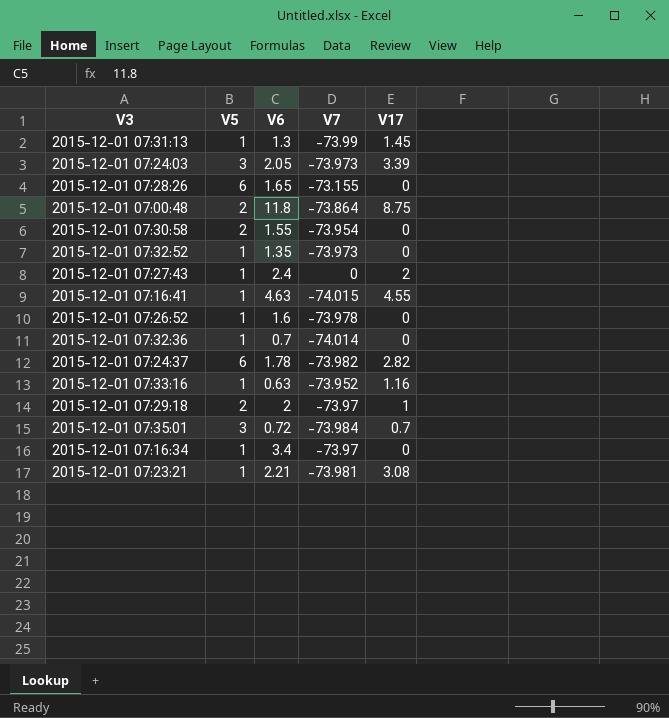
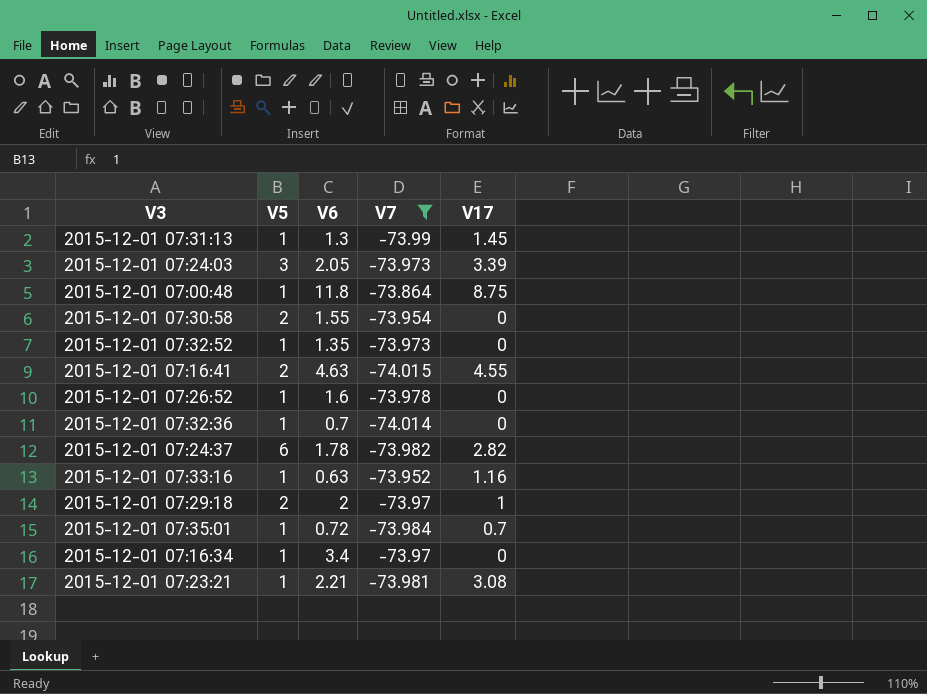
filter: none -> V7 <= -73.864
2015-12-01 07:00:48 | V5: 2 -> 1
2015-12-01 07:16:41 | V5: 1 -> 2
2015-12-01 07:35:01 | V5: 3 -> 1

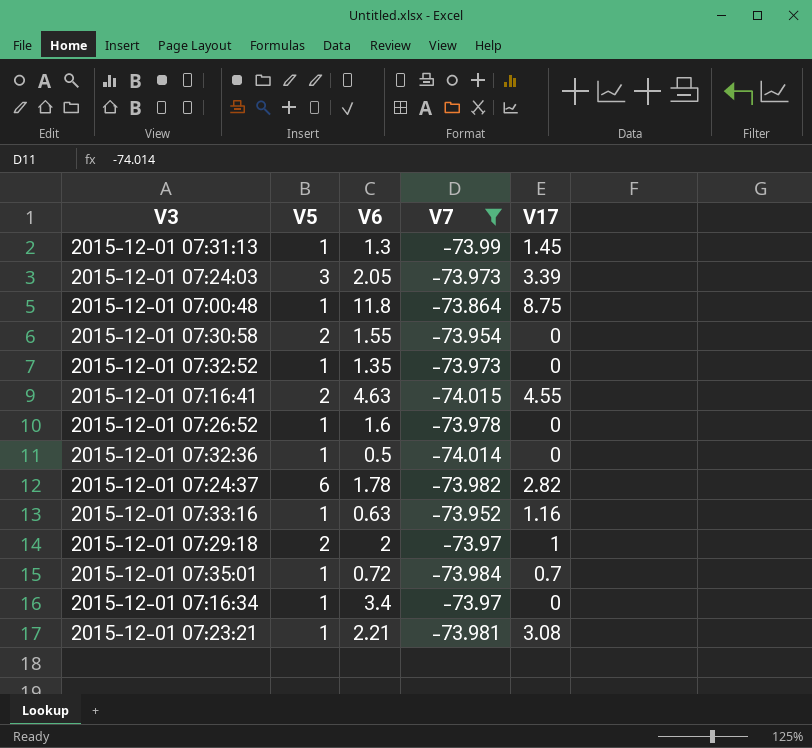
2015-12-01 07:32:36 | V6: 0.7 -> 0.5

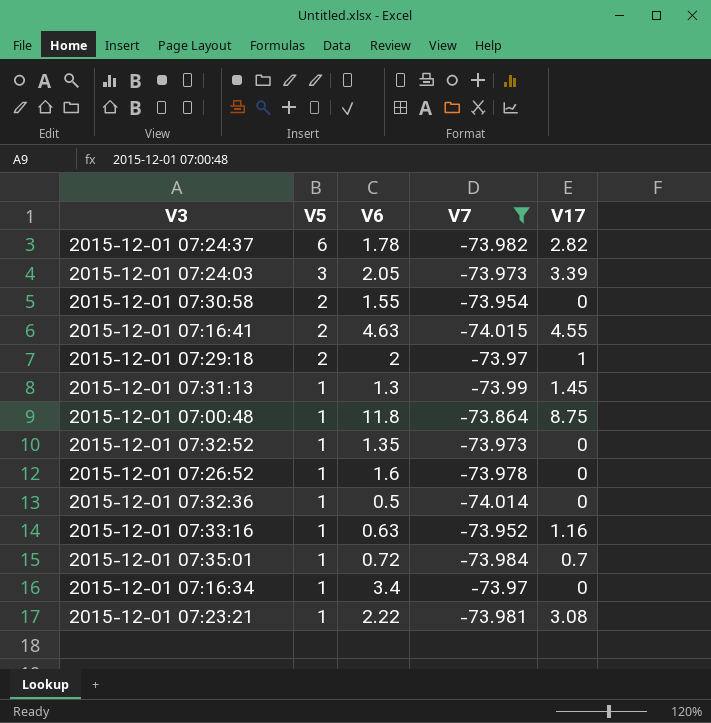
row order: none -> V5 descending
2015-12-01 07:23:21 | V6: 2.21 -> 2.22

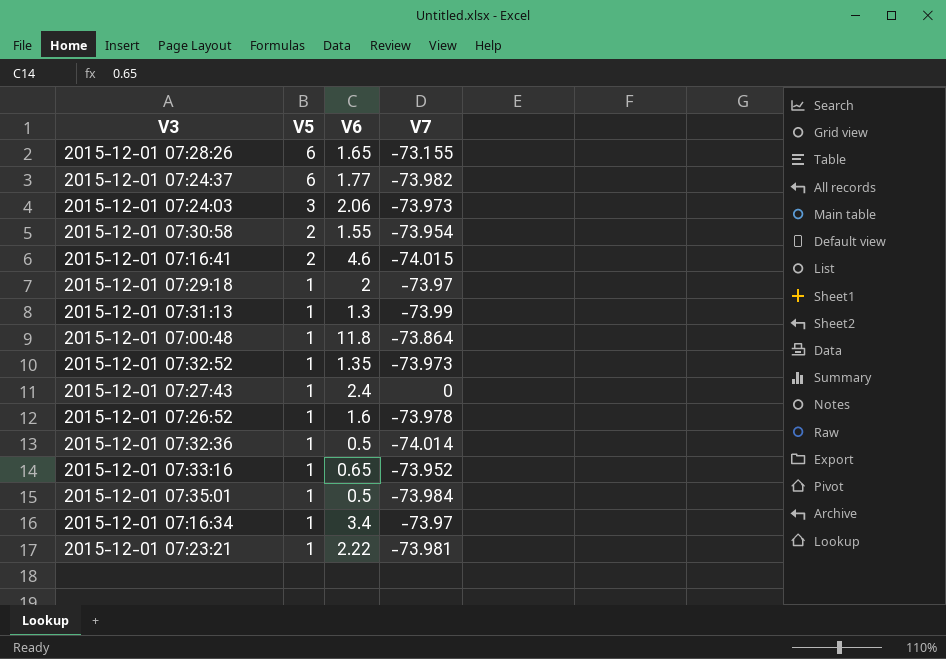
filter: V7 <= -73.864 -> none
column V17 | position: 5 -> none
2015-12-01 07:24:37 | V6: 1.78 -> 1.77
2015-12-01 07:24:03 | V6: 2.05 -> 2.06
2015-12-01 07:16:41 | V6: 4.63 -> 4.6
2015-12-01 07:29:18 | V5: 2 -> 1
2015-12-01 07:33:16 | V6: 0.63 -> 0.65
2015-12-01 07:35:01 | V6: 0.72 -> 0.5

